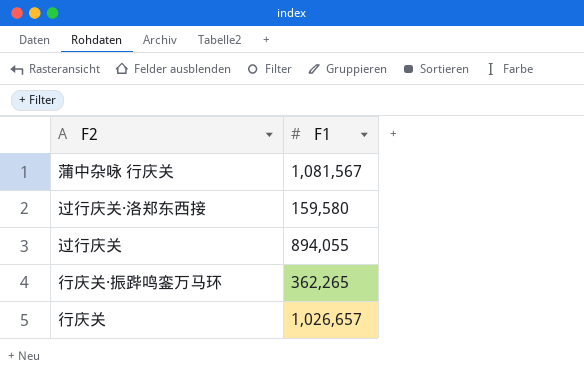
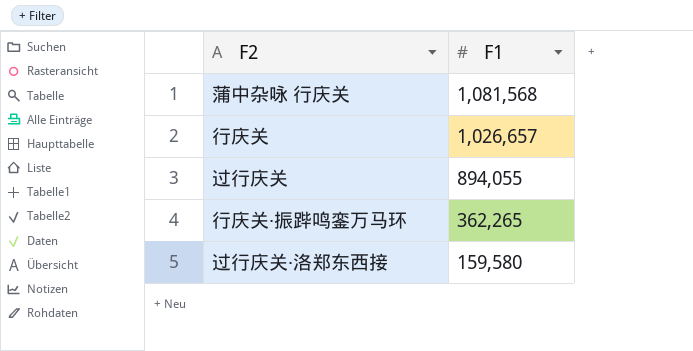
row order: none -> F1 descending
蒲中杂咏 行庆关 | F1: 1,081,567 -> 1,081,568

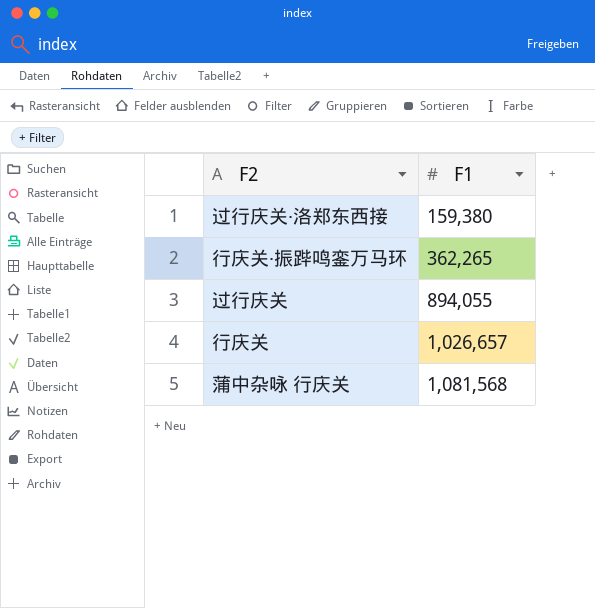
row order: F1 descending -> F1 ascending
过行庆关·洛郑东西接 | F1: 159,580 -> 159,380

